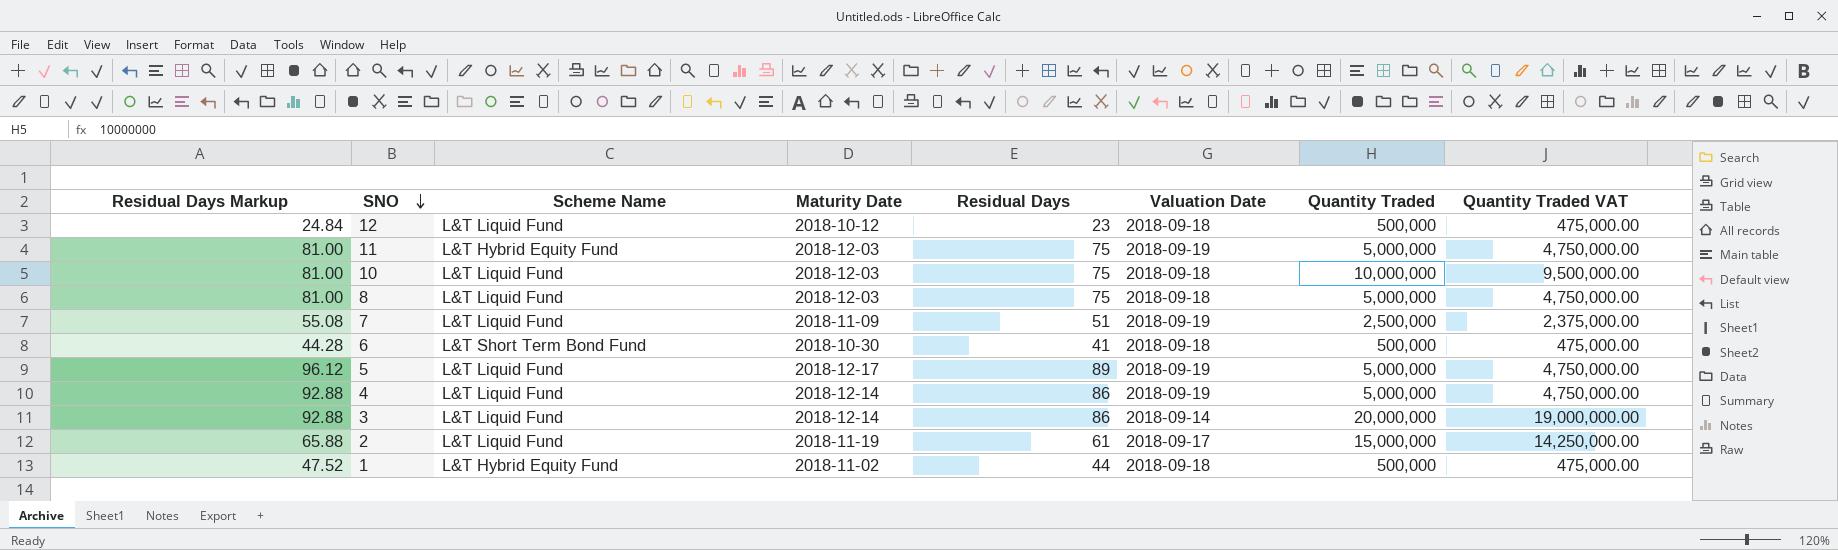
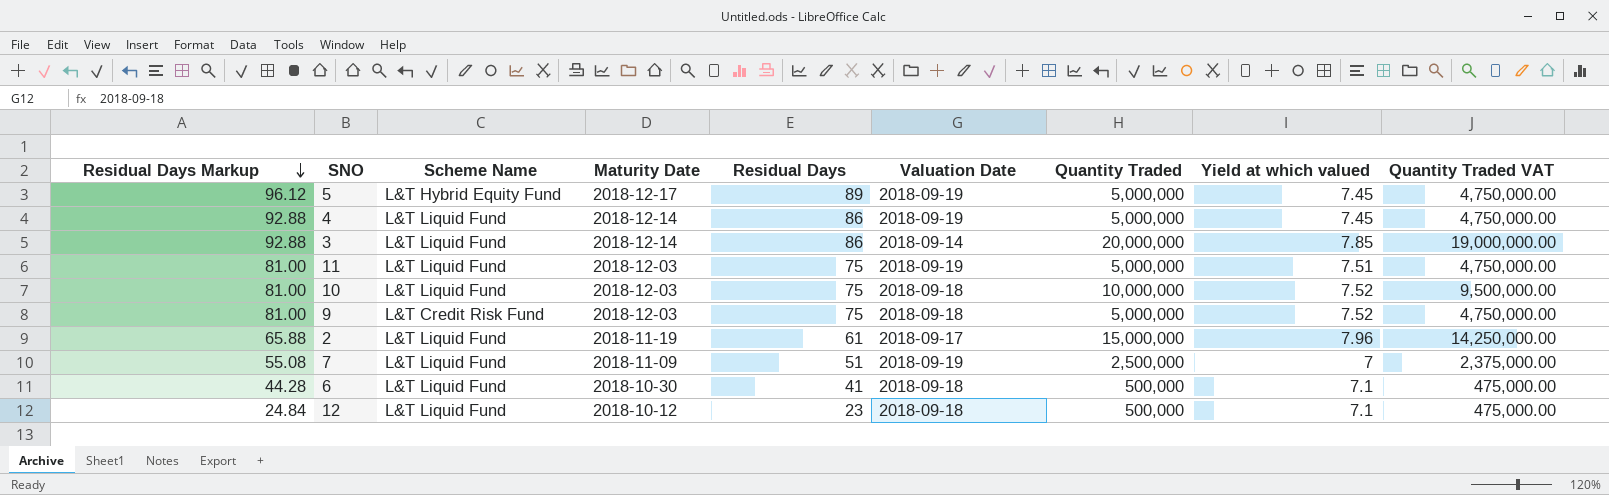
row order: SNO descending -> Residual Days Markup descending
column Yield at which valued | position: none -> 8
row 8: 81.00 | L&T Liquid Fund | 2018-12-03 | 75 | 2018-09-18 | 5,000,000 | 4,750,000.00 -> none
row 1: 47.52 | L&T Hybrid Equity Fund | 2018-11-02 | 44 | 2018-09-18 | 500,000 | 475,000.00 -> none
5 | Scheme Name: L&T Liquid Fund -> L&T Hybrid Equity Fund
11 | Scheme Name: L&T Hybrid Equity Fund -> L&T Liquid Fund
row 9: none -> 81.00 | L&T Credit Risk Fund | 2018-12-03 | 75 | 2018-09-18 | 5,000,000 | 7.52 | 4,750,000.00
6 | Scheme Name: L&T Short Term Bond Fund -> L&T Liquid Fund

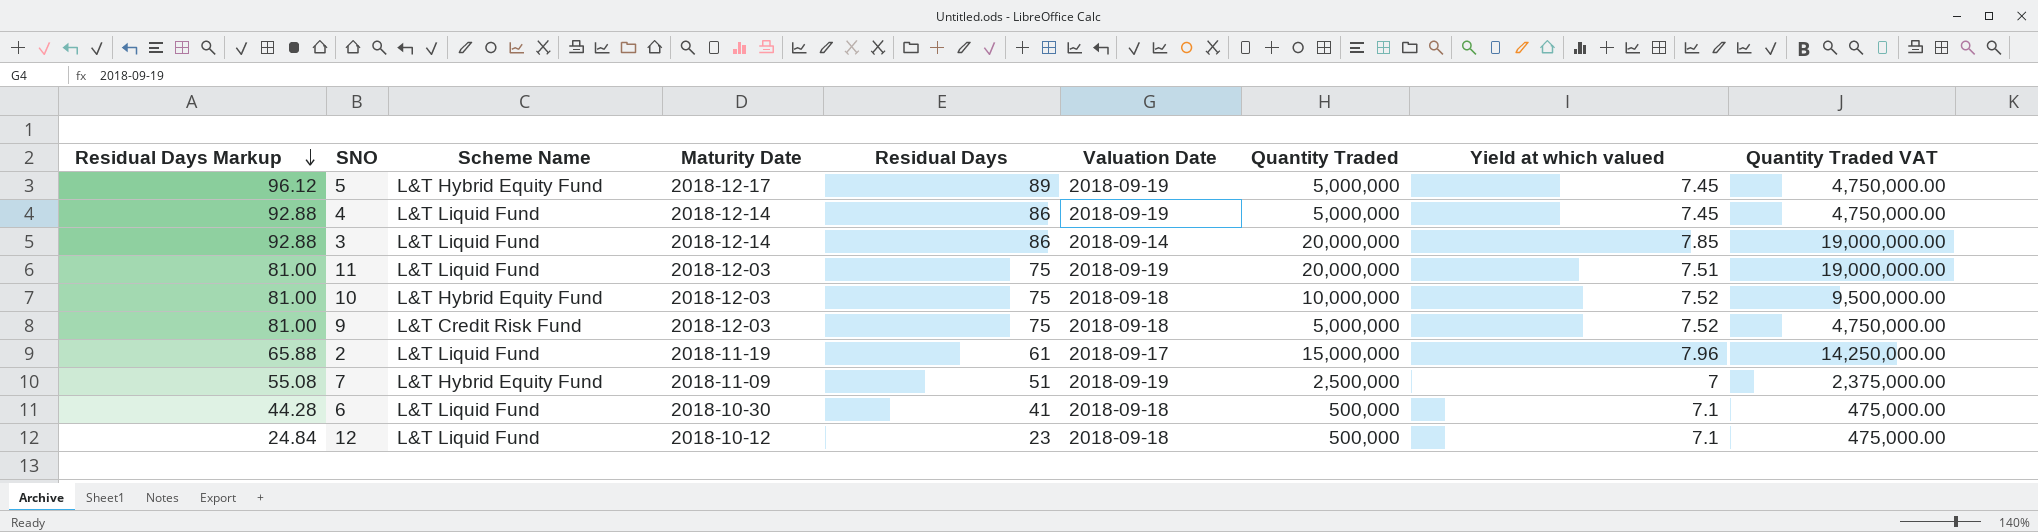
11 | Quantity Traded: 5,000,000 -> 20,000,000
11 | Quantity Traded VAT: 4,750,000.00 -> 19,000,000.00
10 | Scheme Name: L&T Liquid Fund -> L&T Hybrid Equity Fund
7 | Scheme Name: L&T Liquid Fund -> L&T Hybrid Equity Fund

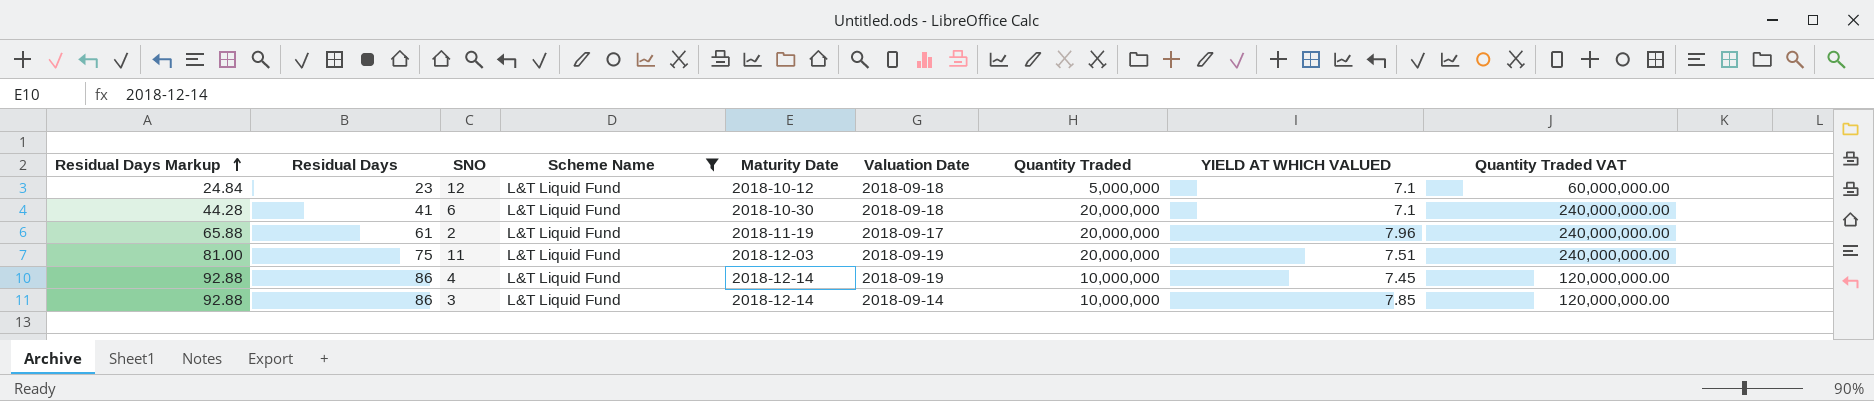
filter: none -> Scheme Name = L&T Liquid Fund
row order: Residual Days Markup descending -> Residual Days Markup ascending
column Residual Days | position: 5 -> 2
column name: Yield at which valued -> YIELD AT WHICH VALUED
column Quantity Traded VAT | formula: [Quantity Traded] * 0.95 -> [Quantity Traded] * 12
12 | Quantity Traded: 500,000 -> 5,000,000
6 | Quantity Traded: 500,000 -> 20,000,000
2 | Quantity Traded: 15,000,000 -> 20,000,000
4 | Quantity Traded: 5,000,000 -> 10,000,000
3 | Quantity Traded: 20,000,000 -> 10,000,000

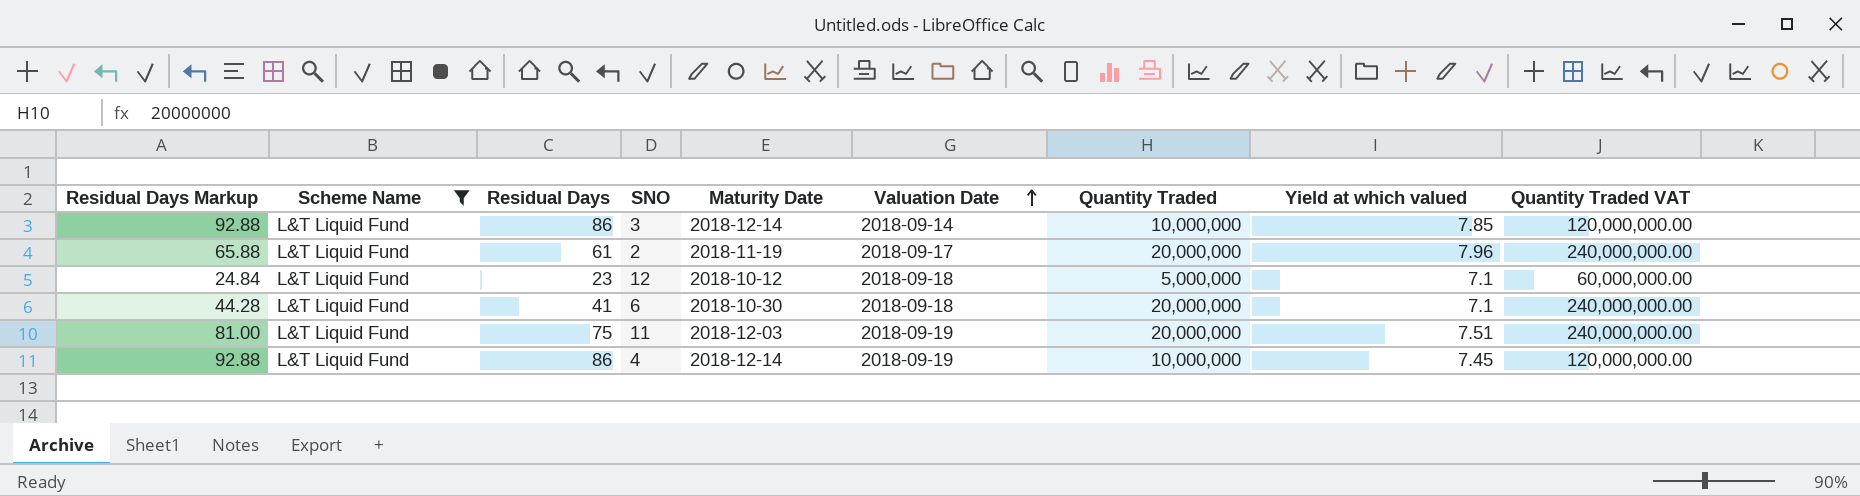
row order: Residual Days Markup ascending -> Valuation Date ascending
column Scheme Name | position: 4 -> 2
column name: YIELD AT WHICH VALUED -> Yield at which valued

